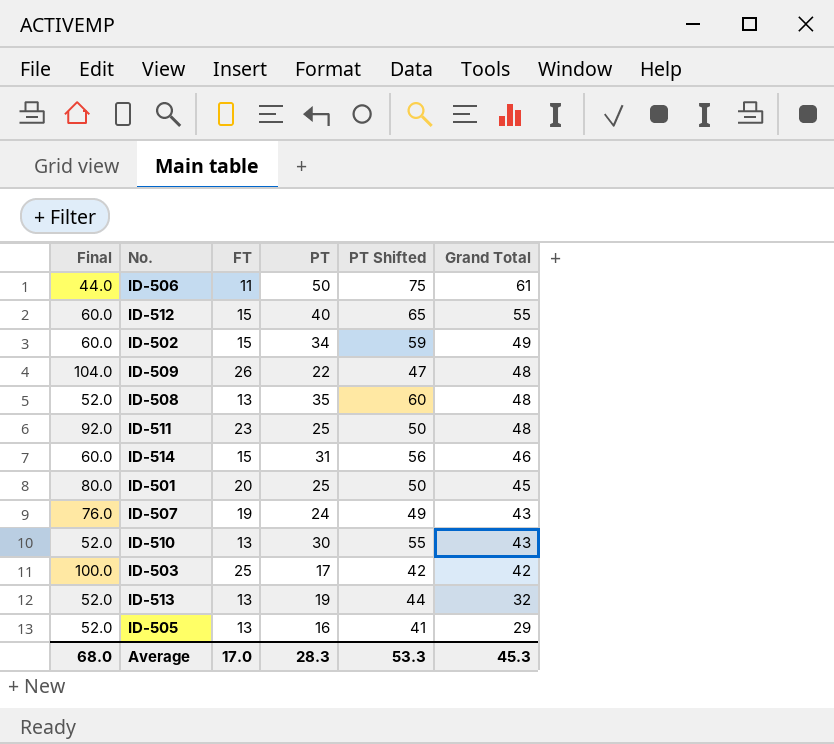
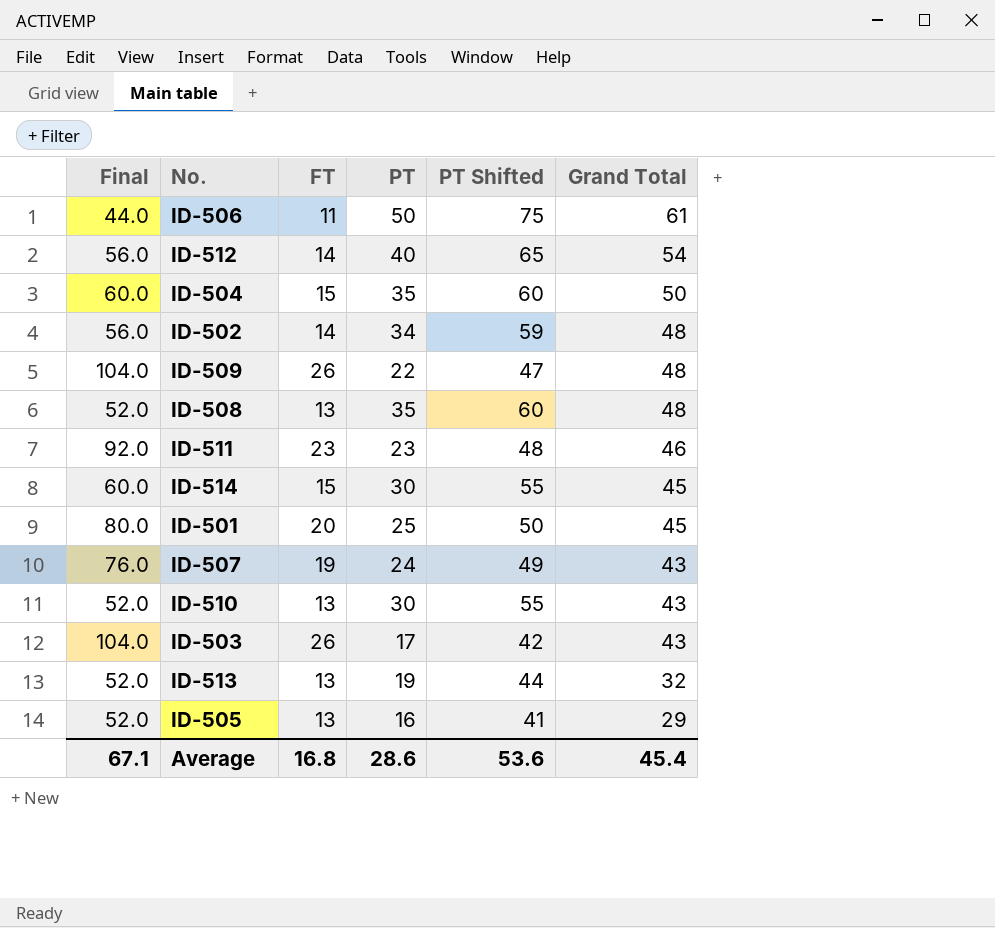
ID-512 | Final: 60.0 -> 56.0
ID-512 | FT: 15 -> 14
ID-512 | Grand Total: 55 -> 54
row ID-504: none -> 60.0 | 15 | 35 | 60 | 50
ID-502 | Final: 60.0 -> 56.0
ID-502 | FT: 15 -> 14
ID-502 | Grand Total: 49 -> 48
ID-511 | PT: 25 -> 23
ID-511 | PT Shifted: 50 -> 48
ID-511 | Grand Total: 48 -> 46
ID-514 | PT: 31 -> 30
ID-514 | PT Shifted: 56 -> 55
ID-514 | Grand Total: 46 -> 45
ID-503 | Final: 100.0 -> 104.0
ID-503 | FT: 25 -> 26
ID-503 | Grand Total: 42 -> 43
Average | Final: 68.0 -> 67.1
Average | FT: 17.0 -> 16.8
Average | PT: 28.3 -> 28.6
Average | PT Shifted: 53.3 -> 53.6
Average | Grand Total: 45.3 -> 45.4

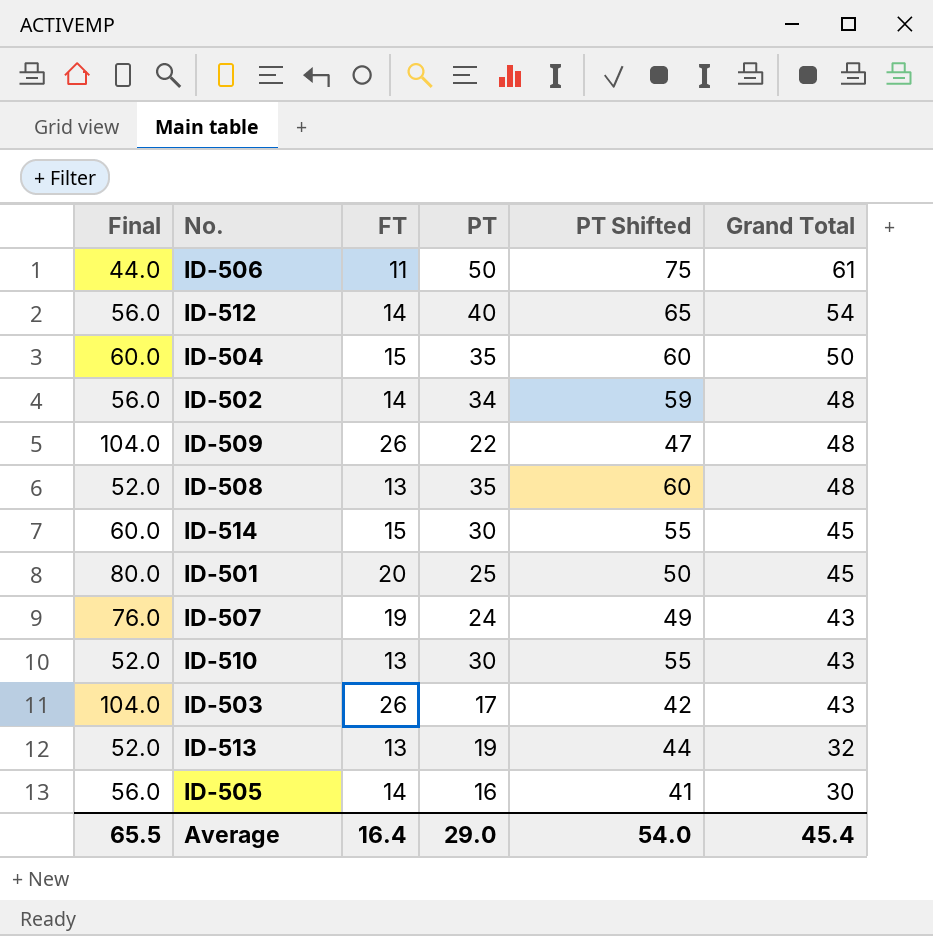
row ID-511: 92.0 | 23 | 23 | 48 | 46 -> none
ID-505 | Final: 52.0 -> 56.0
ID-505 | FT: 13 -> 14
ID-505 | Grand Total: 29 -> 30
Average | Final: 67.1 -> 65.5
Average | FT: 16.8 -> 16.4
Average | PT: 28.6 -> 29.0
Average | PT Shifted: 53.6 -> 54.0

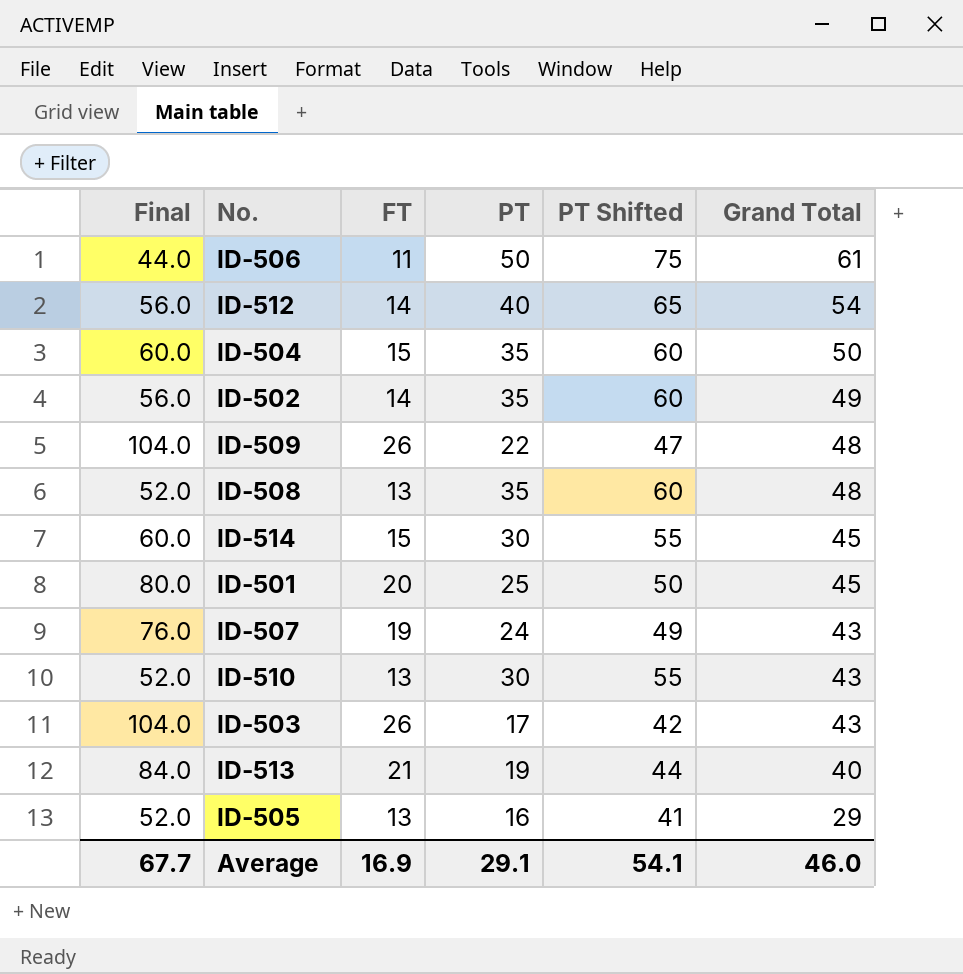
ID-502 | PT: 34 -> 35
ID-502 | PT Shifted: 59 -> 60
ID-502 | Grand Total: 48 -> 49
ID-513 | Final: 52.0 -> 84.0
ID-513 | FT: 13 -> 21
ID-513 | Grand Total: 32 -> 40
ID-505 | Final: 56.0 -> 52.0
ID-505 | FT: 14 -> 13
ID-505 | Grand Total: 30 -> 29
Average | Final: 65.5 -> 67.7
Average | FT: 16.4 -> 16.9
Average | PT: 29.0 -> 29.1
Average | PT Shifted: 54.0 -> 54.1
Average | Grand Total: 45.4 -> 46.0

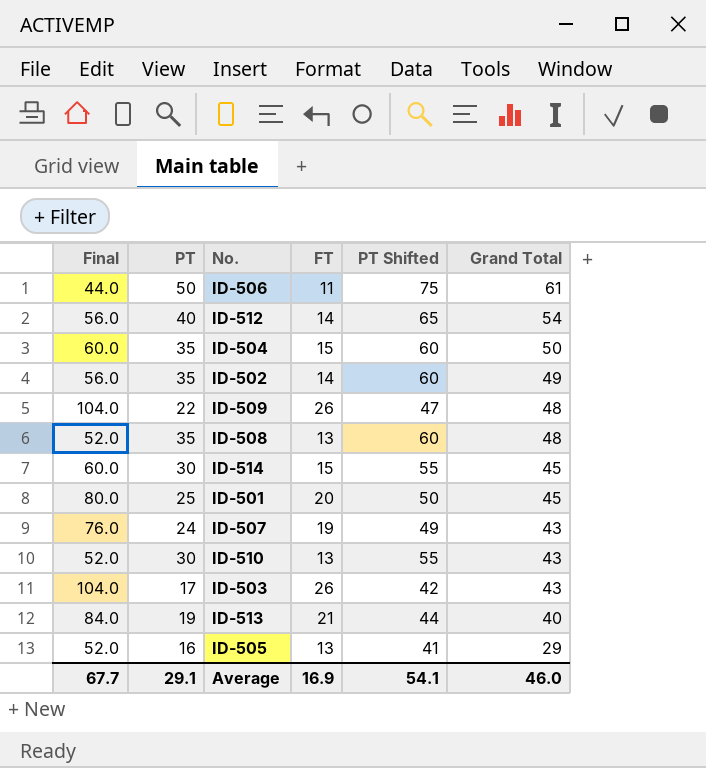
column PT | position: 4 -> 2

